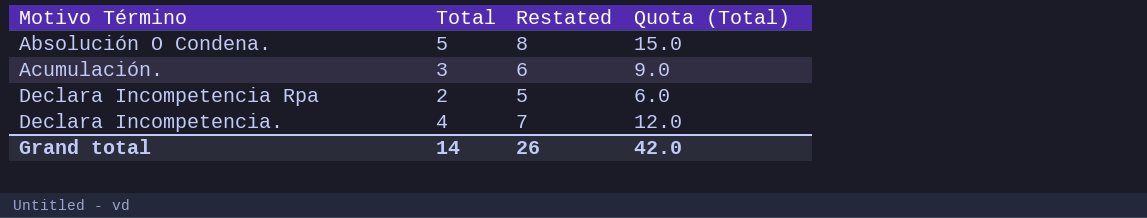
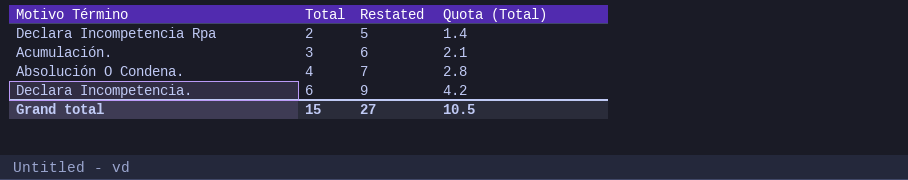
row order: Motivo Término ascending -> Total ascending
column Quota (Total) | formula: [Total] * 3 -> [Total] * 0.7
Absolución O Condena. | Total: 5 -> 4
Absolución O Condena. | Restated: 8 -> 7
Declara Incompetencia. | Total: 4 -> 6
Declara Incompetencia. | Restated: 7 -> 9
Grand total | Total: 14 -> 15
Grand total | Restated: 26 -> 27
Grand total | Quota (Total): 42.0 -> 10.5

